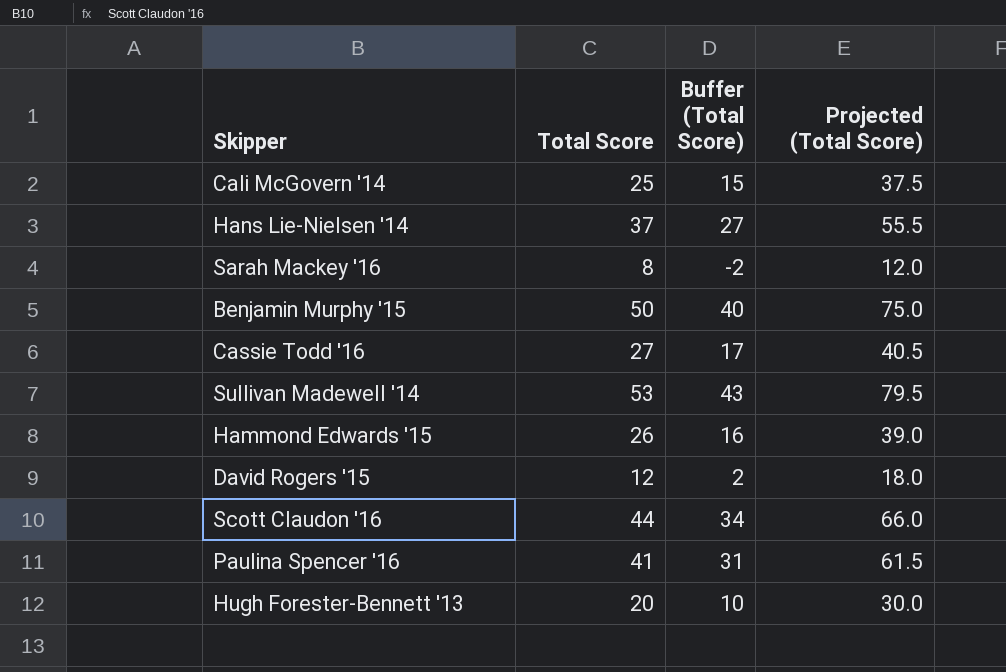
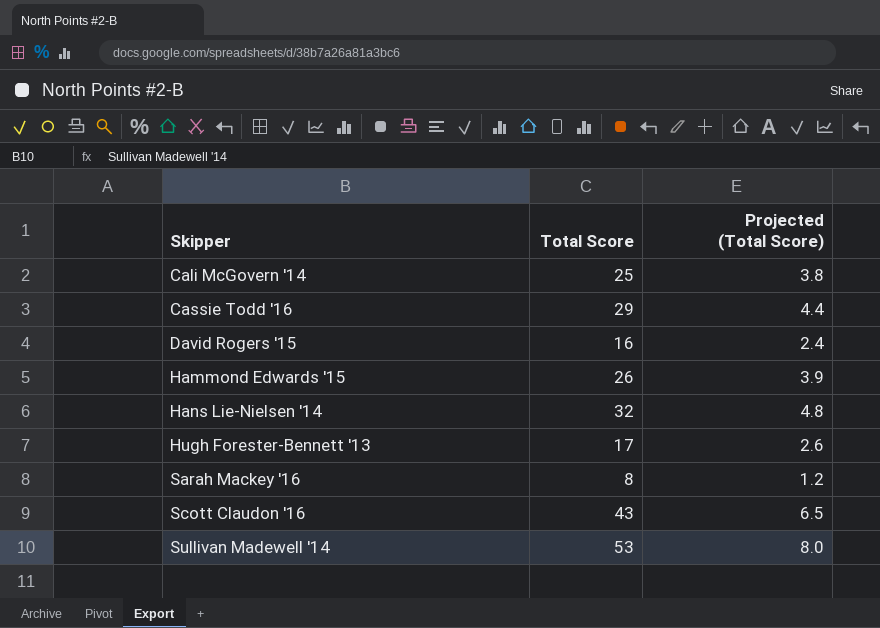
row order: none -> Skipper ascending
column Buffer (Total Score) | formula: [Total Score] - 10 -> none
column Projected (Total Score) | formula: [Total Score] * 1.5 -> [Total Score] * 0.15
row Benjamin Murphy '15: 50 | 40 | 75.0 -> none
row Paulina Spencer '16: 41 | 31 | 61.5 -> none
Cassie Todd '16 | Total Score: 27 -> 29
David Rogers '15 | Total Score: 12 -> 16
Hans Lie-Nielsen '14 | Total Score: 37 -> 32
Hugh Forester-Bennett '13 | Total Score: 20 -> 17
Scott Claudon '16 | Total Score: 44 -> 43

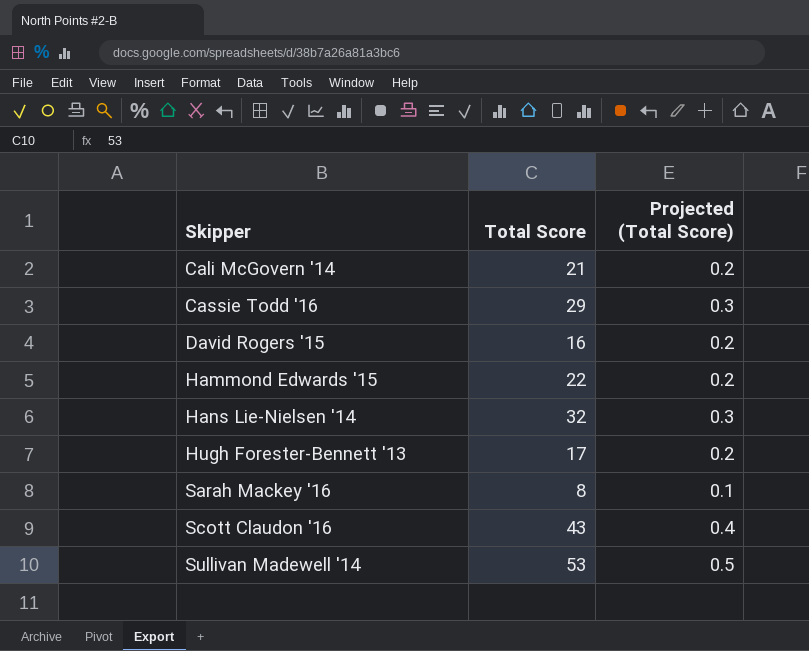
column Projected (Total Score) | formula: [Total Score] * 0.15 -> [Total Score] * 0.01
Cali McGovern '14 | Total Score: 25 -> 21
Hammond Edwards '15 | Total Score: 26 -> 22

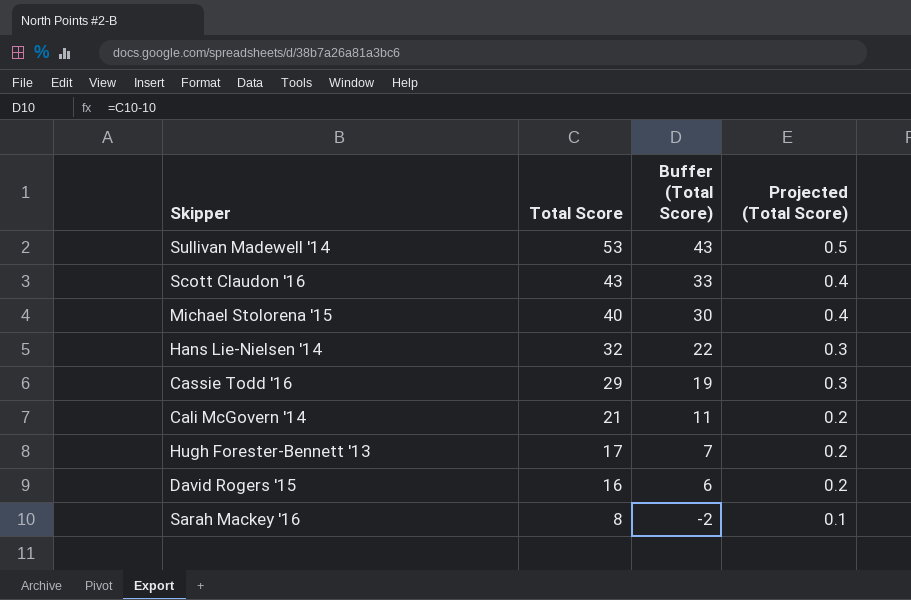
row order: Skipper ascending -> Total Score descending
column Buffer (Total Score) | formula: none -> [Total Score] - 10
row Hammond Edwards '15: 22 | 0.2 -> none
row Michael Stolorena '15: none -> 40 | 30 | 0.4

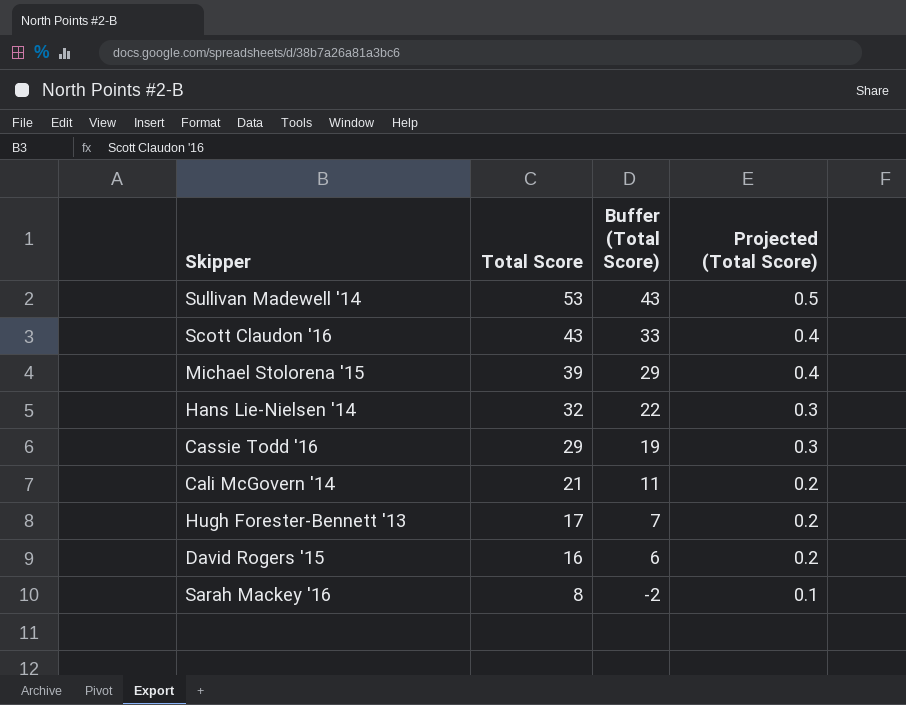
Michael Stolorena '15 | Total Score: 40 -> 39
Michael Stolorena '15 | Buffer (Total Score): 30 -> 29

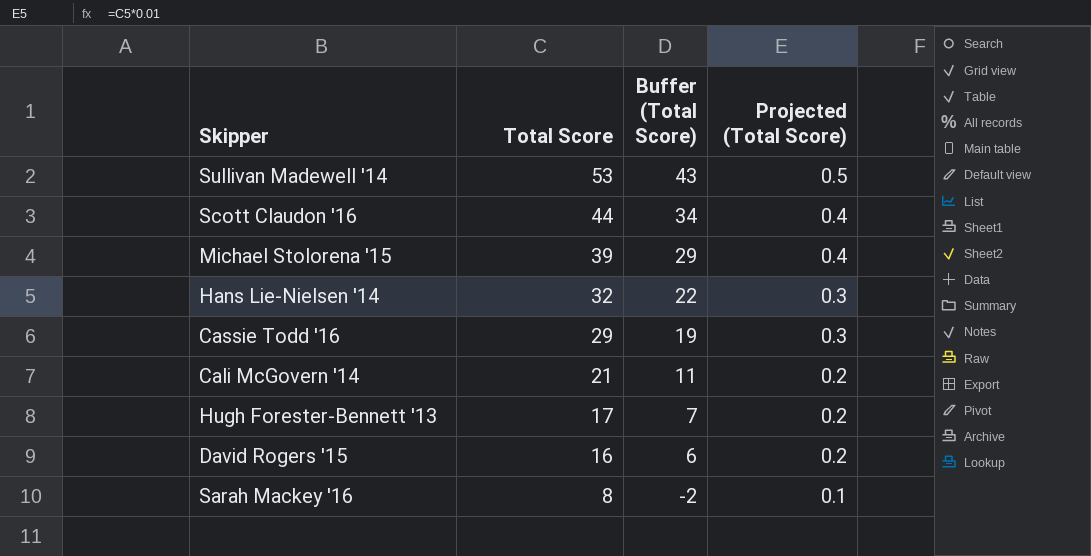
Scott Claudon '16 | Total Score: 43 -> 44
Scott Claudon '16 | Buffer (Total Score): 33 -> 34

